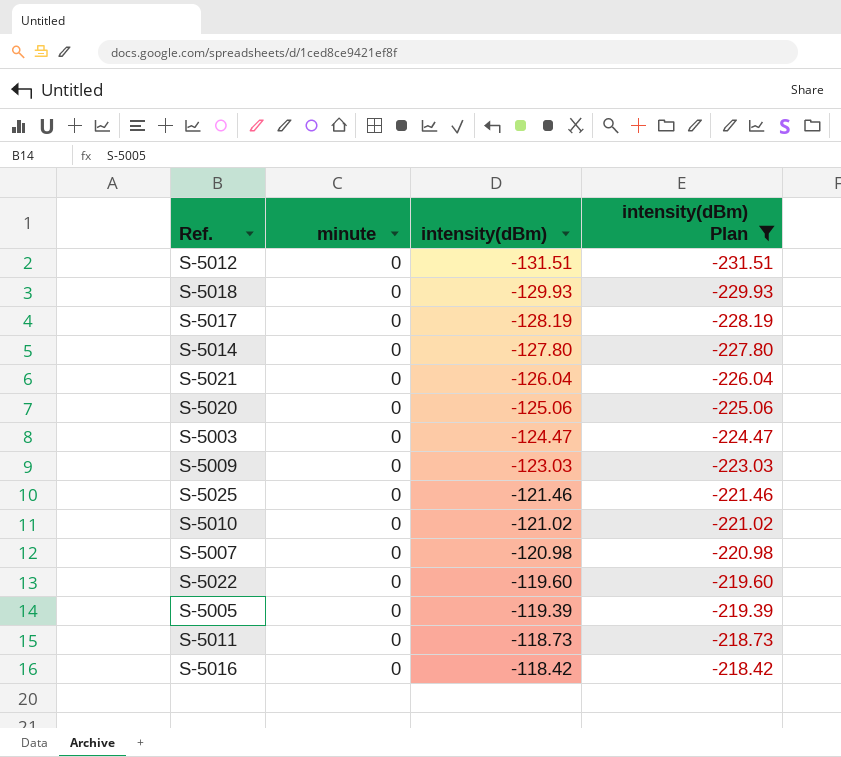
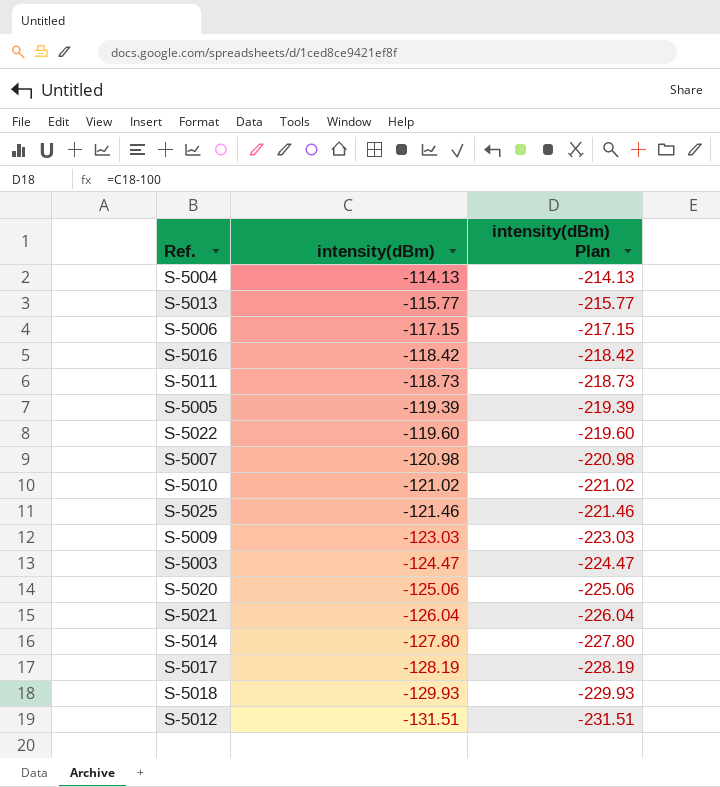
filter: intensity(dBm) Plan <= -218.42 -> none
row order: intensity(dBm) ascending -> intensity(dBm) descending
column minute | position: 2 -> none

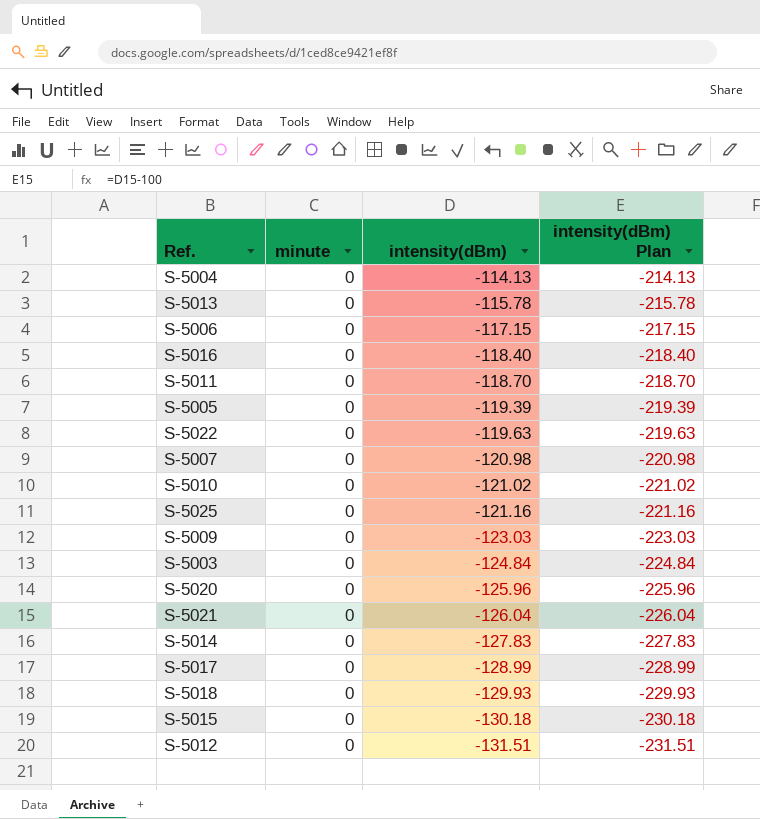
column minute | position: none -> 2
S-5013 | intensity(dBm): -115.77 -> -115.78
S-5013 | intensity(dBm) Plan: -215.77 -> -215.78
S-5016 | intensity(dBm): -118.42 -> -118.40
S-5016 | intensity(dBm) Plan: -218.42 -> -218.40
S-5011 | intensity(dBm): -118.73 -> -118.70
S-5011 | intensity(dBm) Plan: -218.73 -> -218.70
S-5022 | intensity(dBm): -119.60 -> -119.63
S-5022 | intensity(dBm) Plan: -219.60 -> -219.63
S-5025 | intensity(dBm): -121.46 -> -121.16
S-5025 | intensity(dBm) Plan: -221.46 -> -221.16
S-5003 | intensity(dBm): -124.47 -> -124.84
S-5003 | intensity(dBm) Plan: -224.47 -> -224.84
S-5020 | intensity(dBm): -125.06 -> -125.96
S-5020 | intensity(dBm) Plan: -225.06 -> -225.96
S-5014 | intensity(dBm): -127.80 -> -127.83
S-5014 | intensity(dBm) Plan: -227.80 -> -227.83
S-5017 | intensity(dBm): -128.19 -> -128.99
S-5017 | intensity(dBm) Plan: -228.19 -> -228.99
row S-5015: none -> 0 | -130.18 | -230.18

